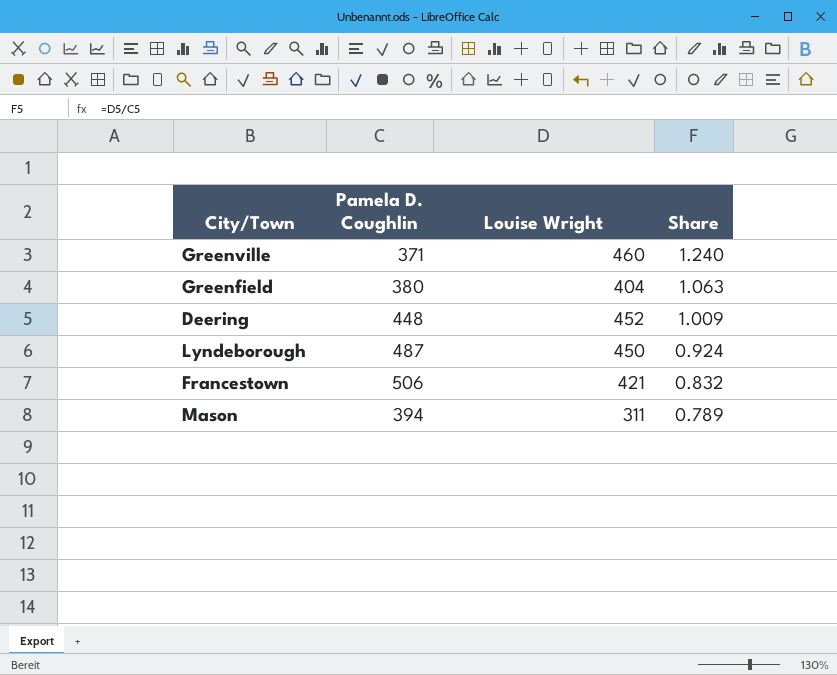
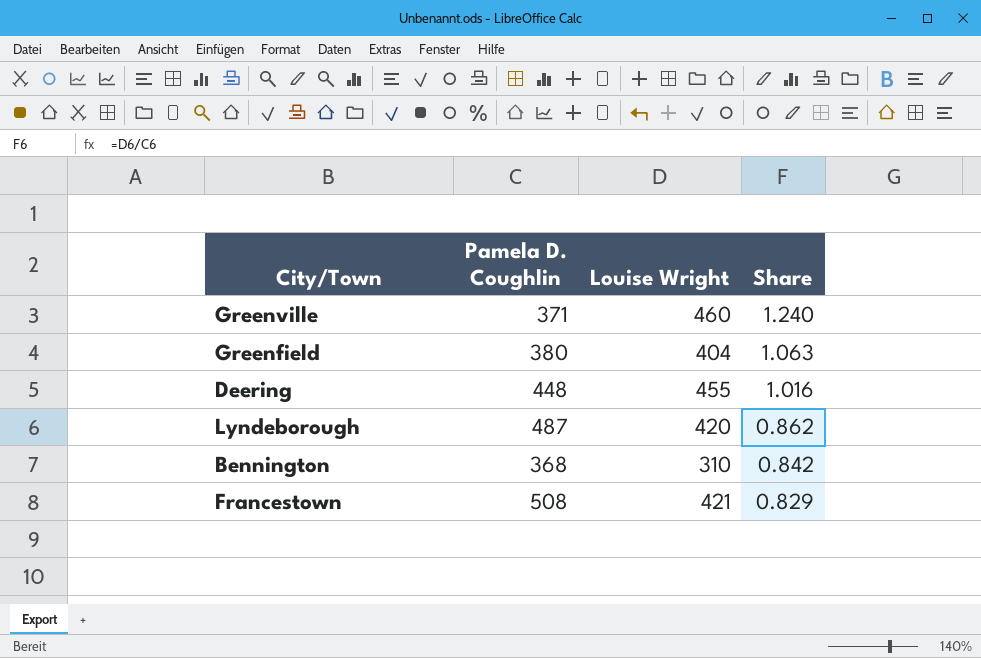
row Mason: 394 | 311 | 0.789 -> none
Deering | Louise Wright: 452 -> 455
Deering | Share: 1.009 -> 1.016
Lyndeborough | Louise Wright: 450 -> 420
Lyndeborough | Share: 0.924 -> 0.862
row Bennington: none -> 368 | 310 | 0.842
Francestown | Pamela D. Coughlin: 506 -> 508
Francestown | Share: 0.832 -> 0.829

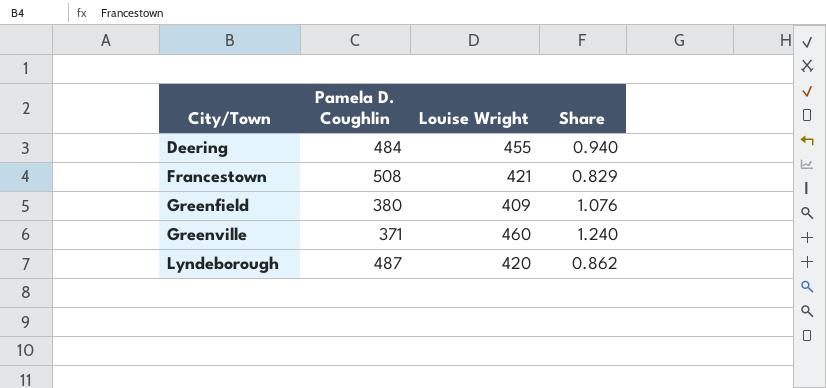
row order: Share descending -> City/Town ascending
row Bennington: 368 | 310 | 0.842 -> none
Deering | Pamela D. Coughlin: 448 -> 484
Deering | Share: 1.016 -> 0.940
Greenfield | Louise Wright: 404 -> 409
Greenfield | Share: 1.063 -> 1.076

